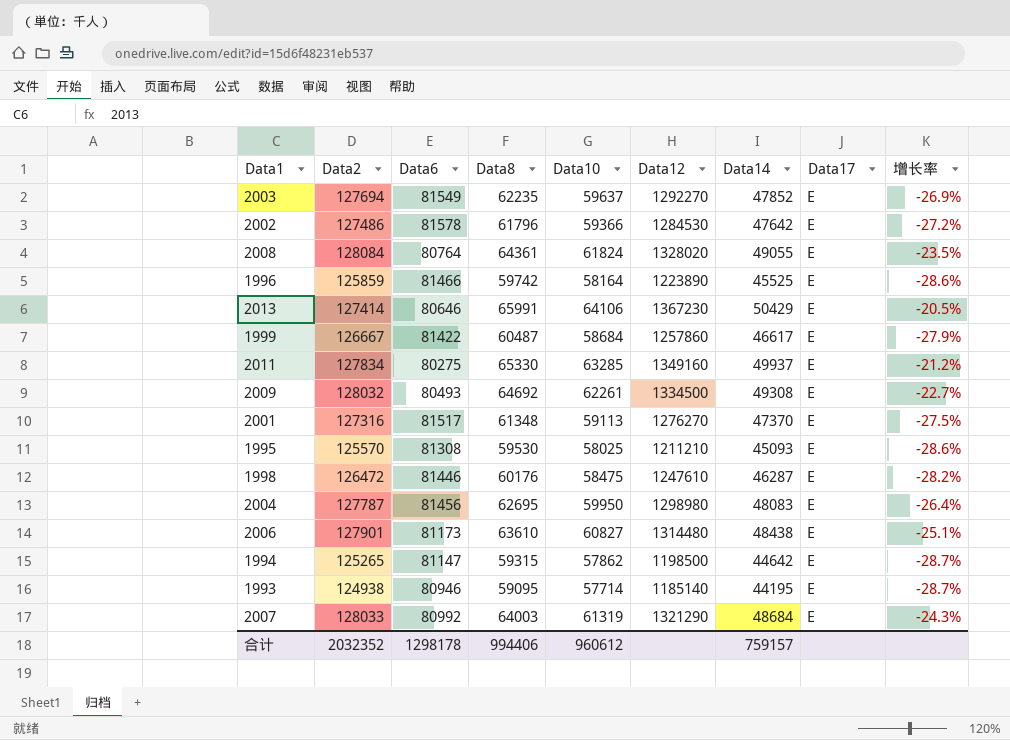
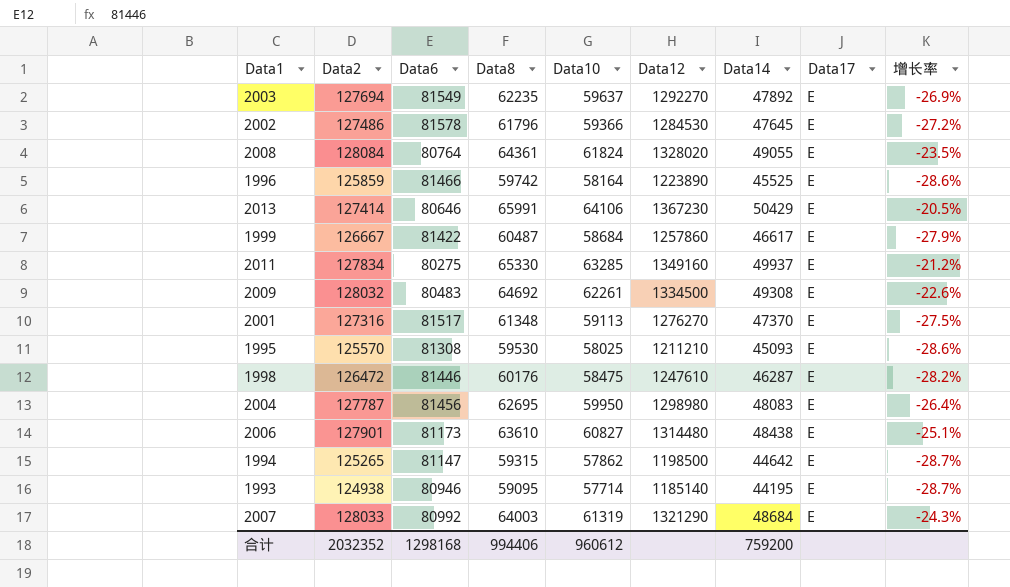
2003 | Data14: 47852 -> 47892
2002 | Data14: 47642 -> 47645
2009 | Data6: 80493 -> 80483
2009 | 增长率: -22.7% -> -22.6%
合计 | Data6: 1298178 -> 1298168
合计 | Data14: 759157 -> 759200

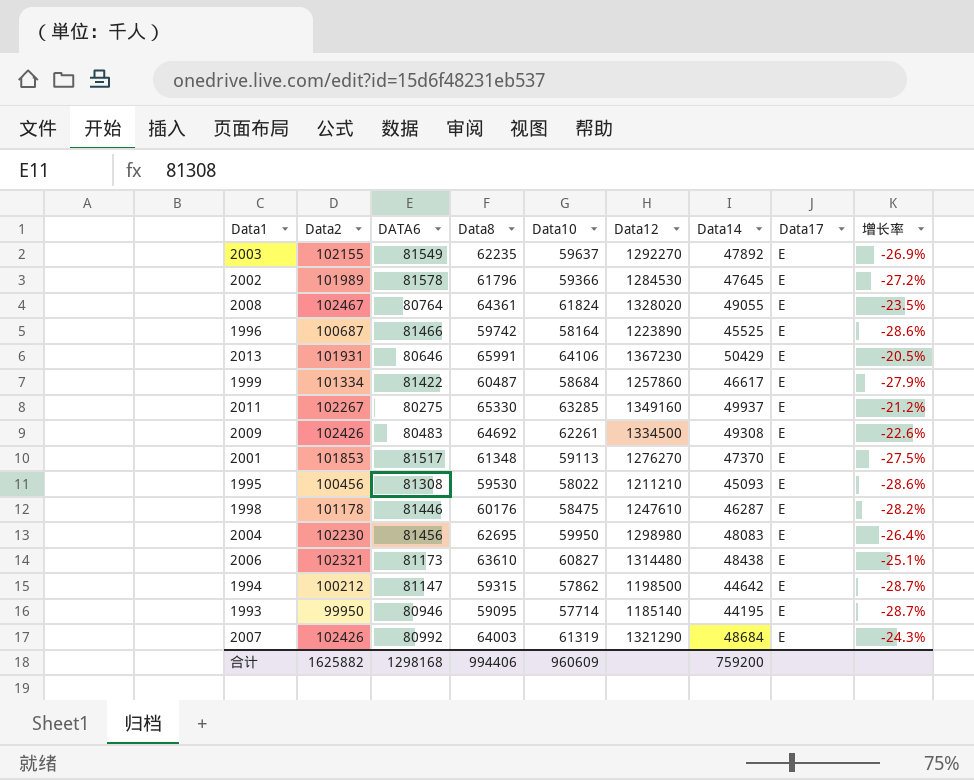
column name: Data6 -> DATA6
2003 | Data2: 127694 -> 102155
2002 | Data2: 127486 -> 101989
2008 | Data2: 128084 -> 102467
1996 | Data2: 125859 -> 100687
2013 | Data2: 127414 -> 101931
1999 | Data2: 126667 -> 101334
2011 | Data2: 127834 -> 102267
2009 | Data2: 128032 -> 102426
2001 | Data2: 127316 -> 101853
1995 | Data2: 125570 -> 100456
1995 | Data10: 58025 -> 58022
1998 | Data2: 126472 -> 101178
2004 | Data2: 127787 -> 102230
2006 | Data2: 127901 -> 102321
1994 | Data2: 125265 -> 100212
1993 | Data2: 124938 -> 99950
2007 | Data2: 128033 -> 102426
合计 | Data2: 2032352 -> 1625882
合计 | Data10: 960612 -> 960609

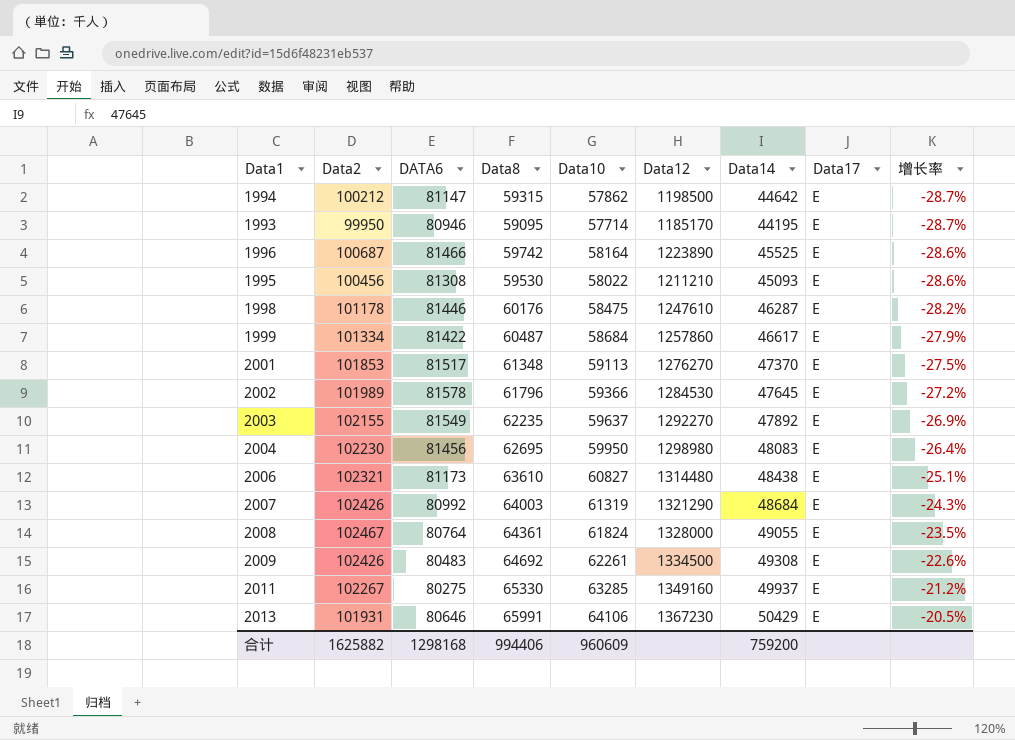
row order: none -> 增长率 ascending
1993 | Data12: 1185140 -> 1185170
2008 | Data12: 1328020 -> 1328000

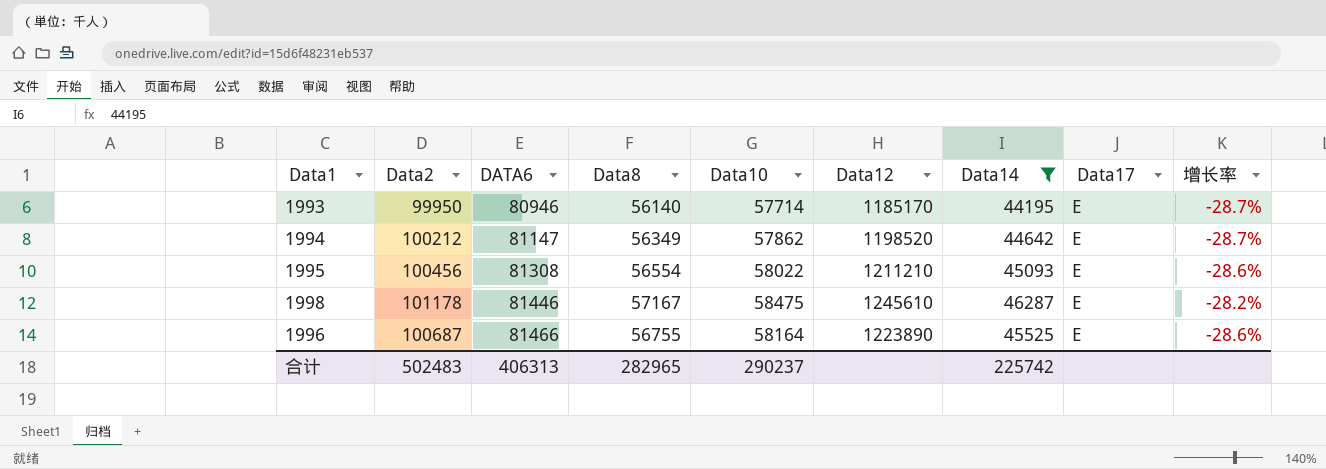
filter: none -> Data14 <= 46287
row order: 增长率 ascending -> DATA6 ascending
1993 | Data8: 59095 -> 56140
1994 | Data8: 59315 -> 56349
1994 | Data12: 1198500 -> 1198520
1995 | Data8: 59530 -> 56554
1998 | Data8: 60176 -> 57167
1998 | Data12: 1247610 -> 1245610
1996 | Data8: 59742 -> 56755
合计 | Data2: 1625882 -> 502483
合计 | DATA6: 1298168 -> 406313
合计 | Data8: 994406 -> 282965
合计 | Data10: 960609 -> 290237
合计 | Data14: 759200 -> 225742

